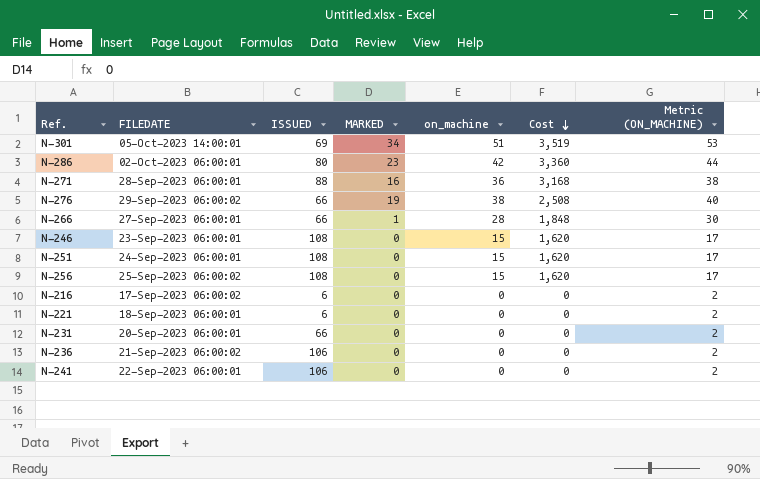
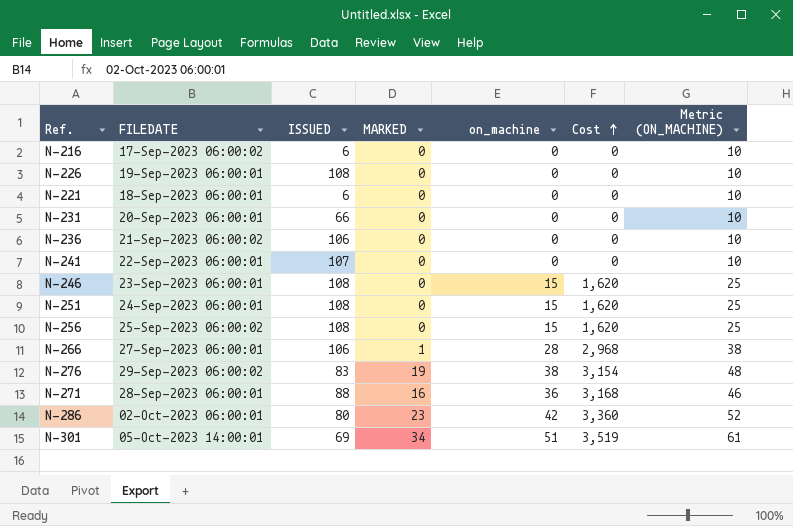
row order: Cost descending -> Cost ascending
column Metric (ON_MACHINE) | formula: [on_machine] + 2 -> [on_machine] + 10
row N-226: none -> 19-Sep-2023 06:00:01 | 108 | 0 | 0 | 0 | 10
N-241 | ISSUED: 106 -> 107
N-266 | ISSUED: 66 -> 106
N-266 | Cost: 1,848 -> 2,968
N-276 | ISSUED: 66 -> 83
N-276 | Cost: 2,508 -> 3,154

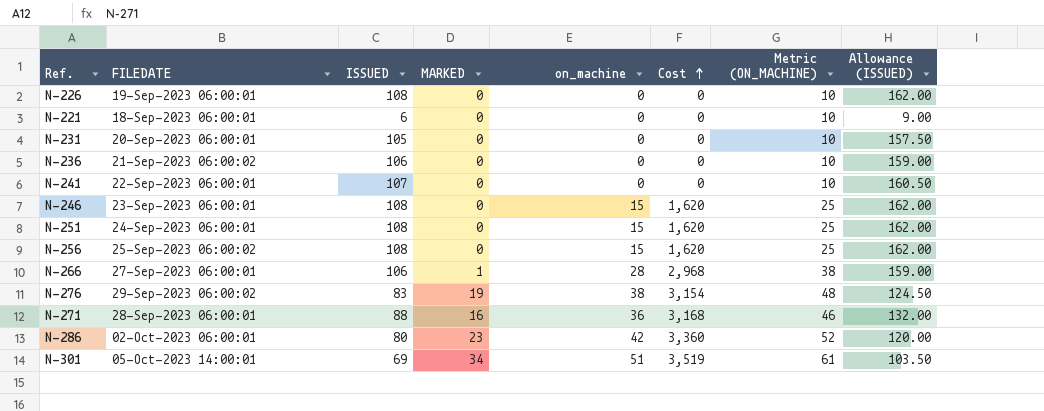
column Allowance (ISSUED) | formula: none -> [ISSUED] * 1.5
row N-216: 17-Sep-2023 06:00:02 | 6 | 0 | 0 | 0 | 10 -> none
N-231 | ISSUED: 66 -> 105

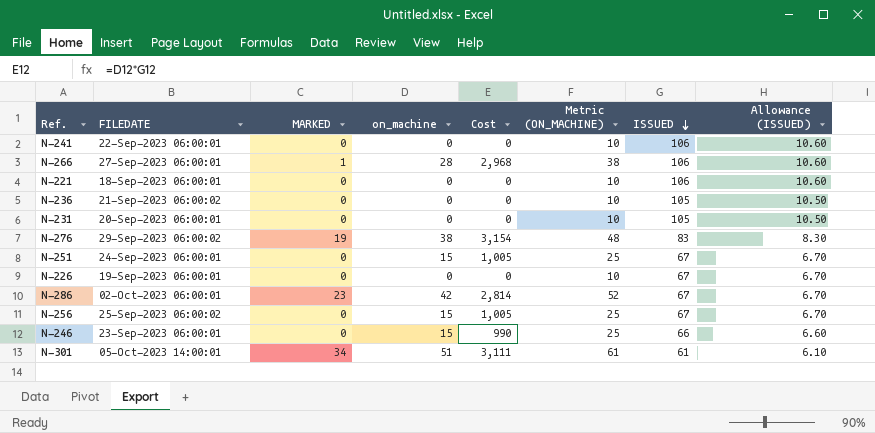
row order: Cost ascending -> ISSUED descending
column ISSUED | position: 3 -> 7
column Allowance (ISSUED) | formula: [ISSUED] * 1.5 -> [ISSUED] * 0.1
row N-271: 28-Sep-2023 06:00:01 | 88 | 16 | 36 | 3,168 | 46 | 132.00 -> none
N-241 | ISSUED: 107 -> 106
N-221 | ISSUED: 6 -> 106
N-236 | ISSUED: 106 -> 105
N-251 | Cost: 1,620 -> 1,005
N-251 | ISSUED: 108 -> 67
N-226 | ISSUED: 108 -> 67
N-286 | Cost: 3,360 -> 2,814
N-286 | ISSUED: 80 -> 67
N-256 | Cost: 1,620 -> 1,005
N-256 | ISSUED: 108 -> 67
N-246 | Cost: 1,620 -> 990
N-246 | ISSUED: 108 -> 66
N-301 | Cost: 3,519 -> 3,111
N-301 | ISSUED: 69 -> 61

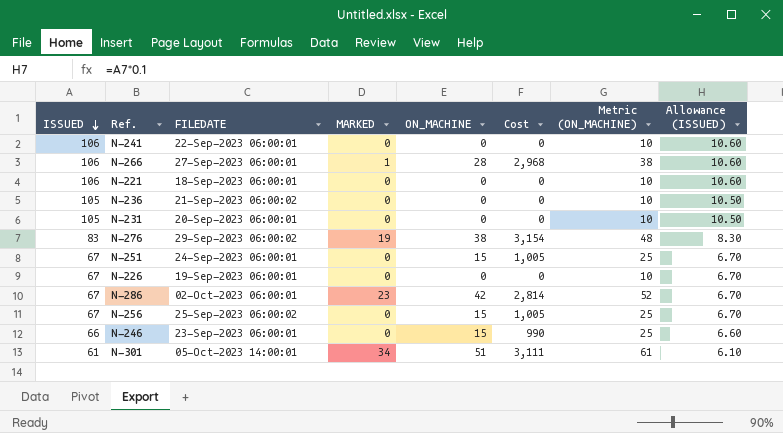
column ISSUED | position: 7 -> 1
column name: on_machine -> ON_MACHINE

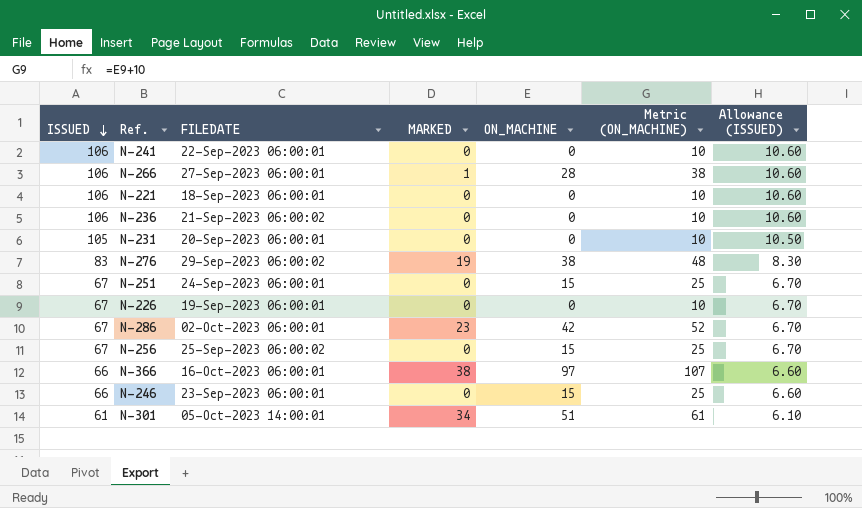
column Cost | formula: [ISSUED] * [ON_MACHINE] -> none
N-236 | ISSUED: 105 -> 106
N-236 | Allowance (ISSUED): 10.50 -> 10.60
row N-366: none -> 66 | 16-Oct-2023 06:00:01 | 38 | 97 | 107 | 6.60

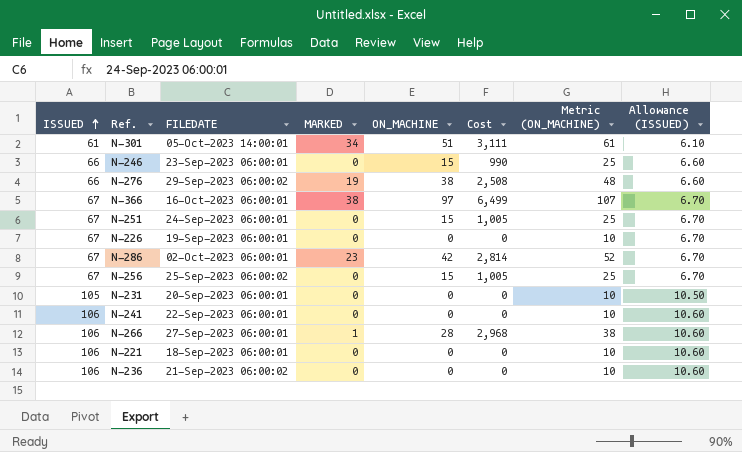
row order: ISSUED descending -> ISSUED ascending
column Cost | formula: none -> [ISSUED] * [ON_MACHINE]
N-276 | ISSUED: 83 -> 66
N-276 | Allowance (ISSUED): 8.30 -> 6.60
N-366 | ISSUED: 66 -> 67
N-366 | Allowance (ISSUED): 6.60 -> 6.70

